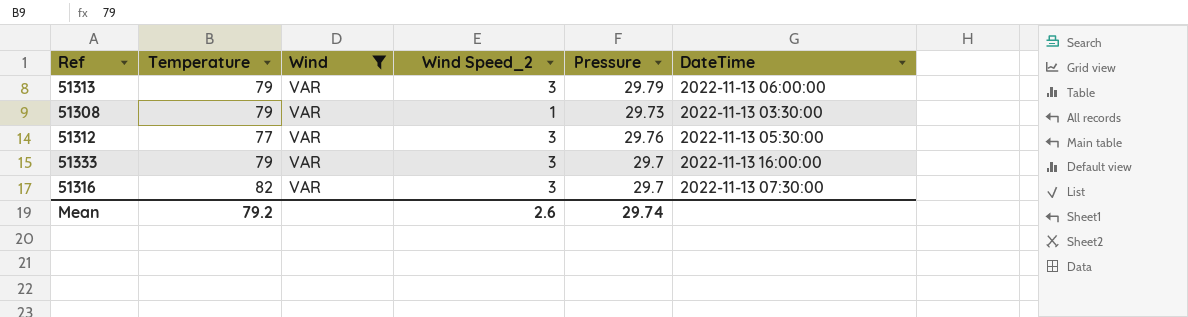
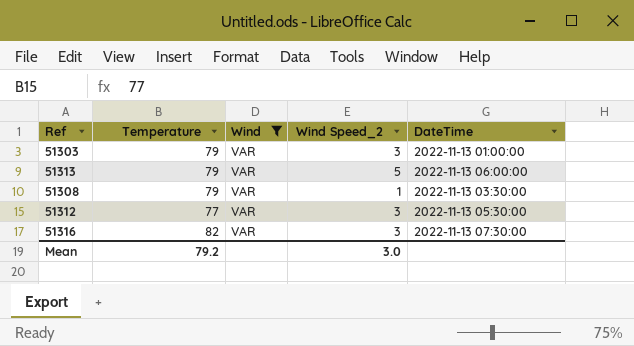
column Pressure | position: 5 -> none
row 51333: 79 | VAR | 3 | 29.7 | 2022-11-13 16:00:00 -> none
row 51303: none -> 79 | VAR | 3 | 2022-11-13 01:00:00
51313 | Wind Speed_2: 3 -> 5
Mean | Wind Speed_2: 2.6 -> 3.0

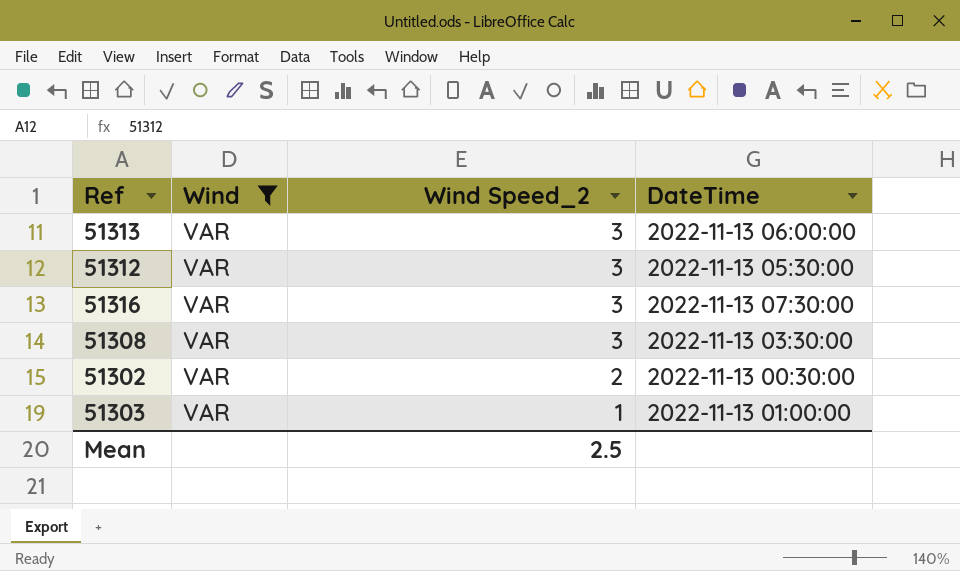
row order: none -> Wind Speed_2 descending
column Temperature | position: 2 -> none
51313 | Wind Speed_2: 5 -> 3
51308 | Wind Speed_2: 1 -> 3
row 51302: none -> VAR | 2 | 2022-11-13 00:30:00
51303 | Wind Speed_2: 3 -> 1
Mean | Wind Speed_2: 3.0 -> 2.5

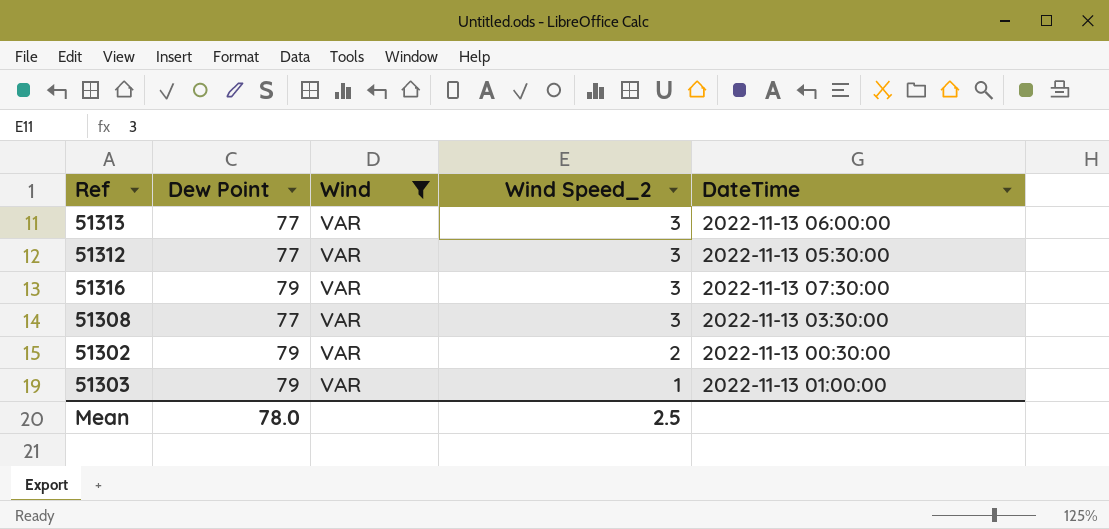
column Dew Point | position: none -> 2

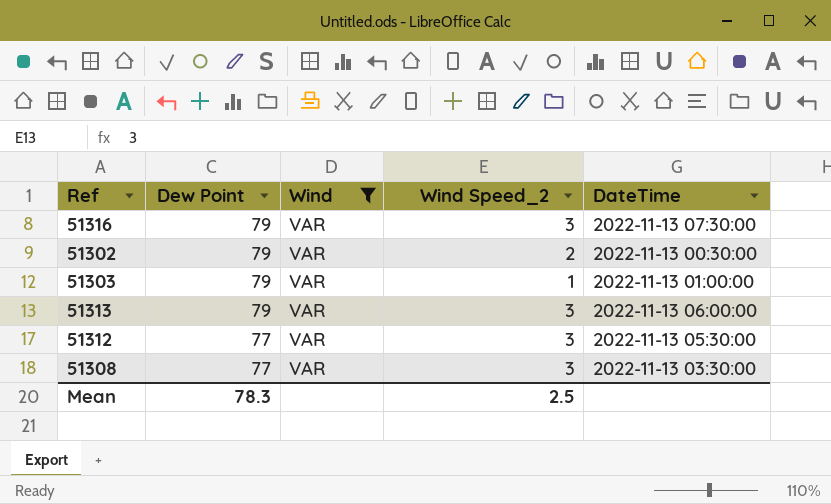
row order: Wind Speed_2 descending -> Dew Point descending
51313 | Dew Point: 77 -> 79
Mean | Dew Point: 78.0 -> 78.3

